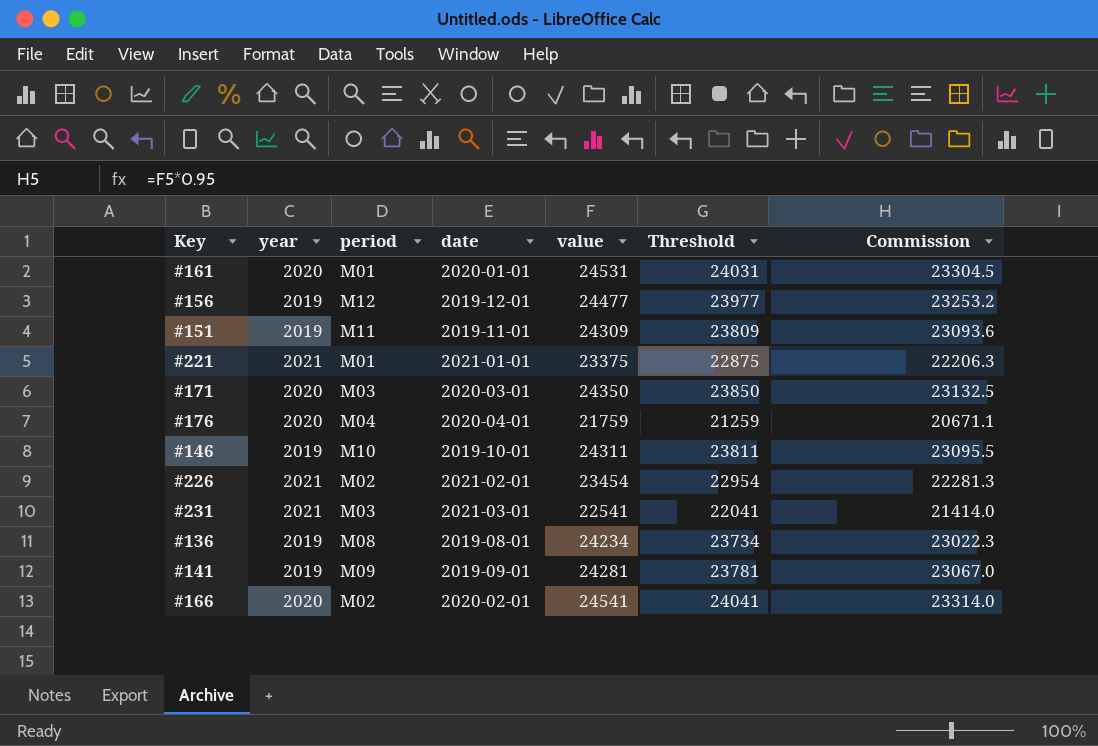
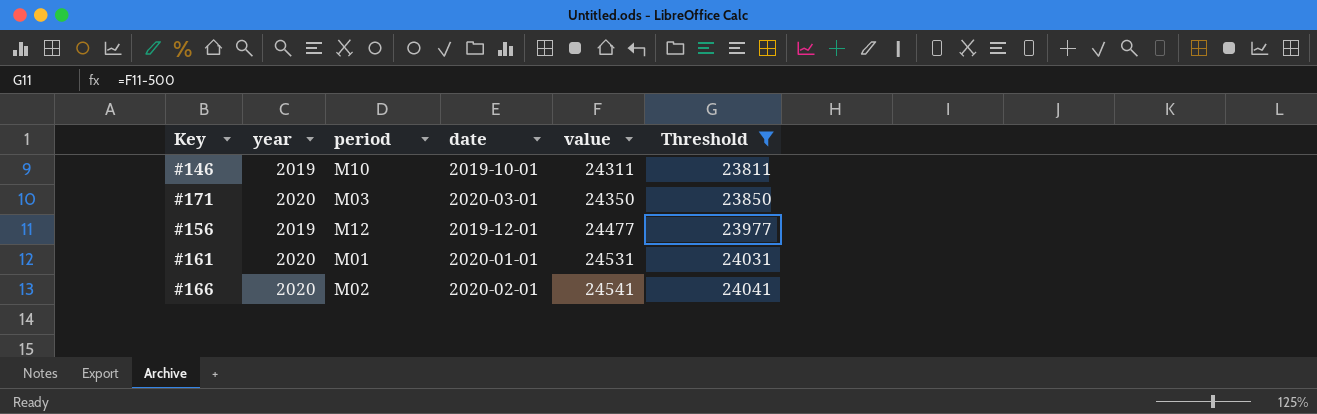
filter: none -> Threshold >= 23811
row order: none -> value ascending
column Commission | formula: [value] * 0.95 -> none

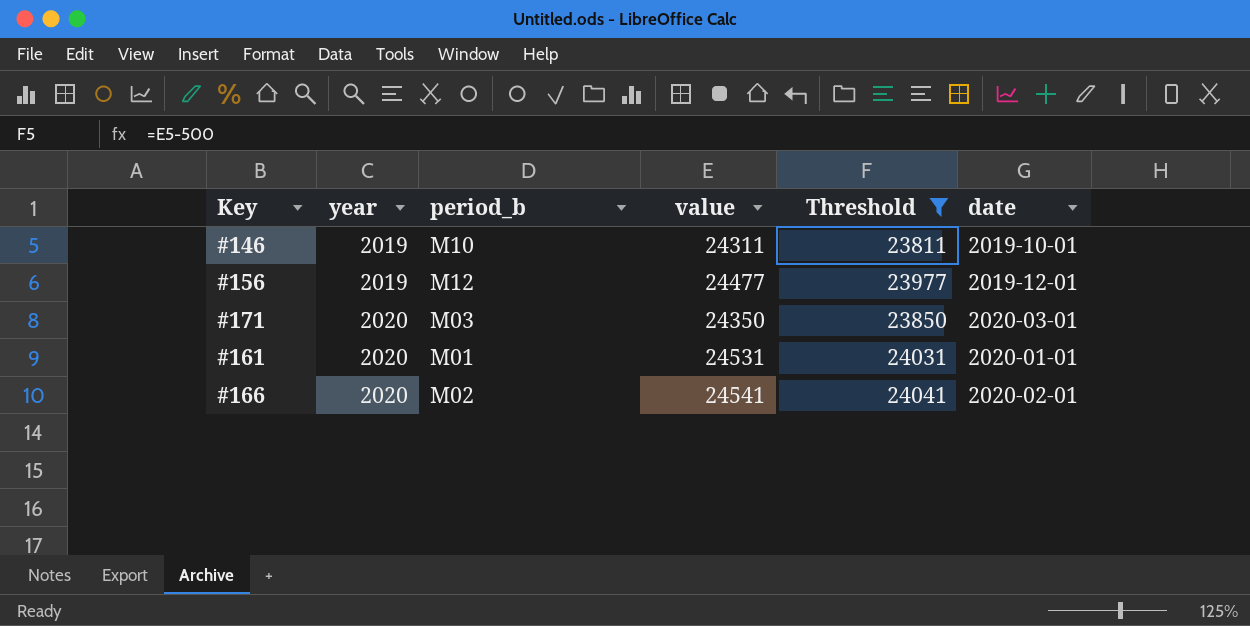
row order: value ascending -> year ascending
column name: period -> period_b
column date | position: 4 -> 6

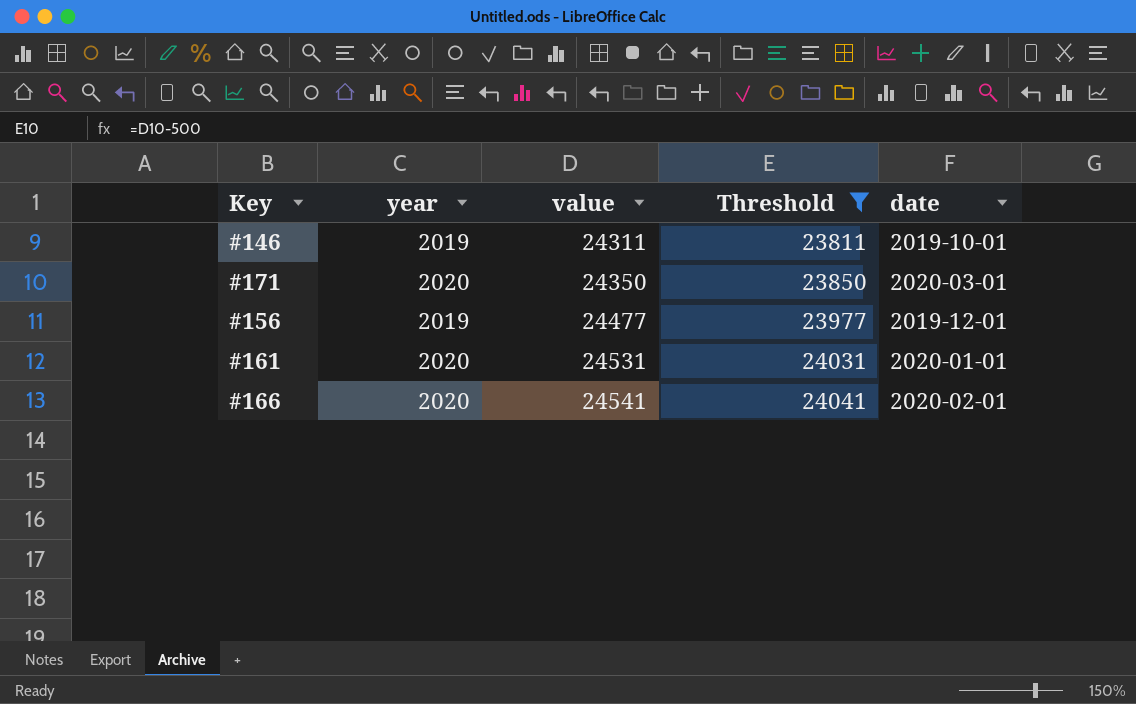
row order: year ascending -> value ascending
column period_b | position: 3 -> none

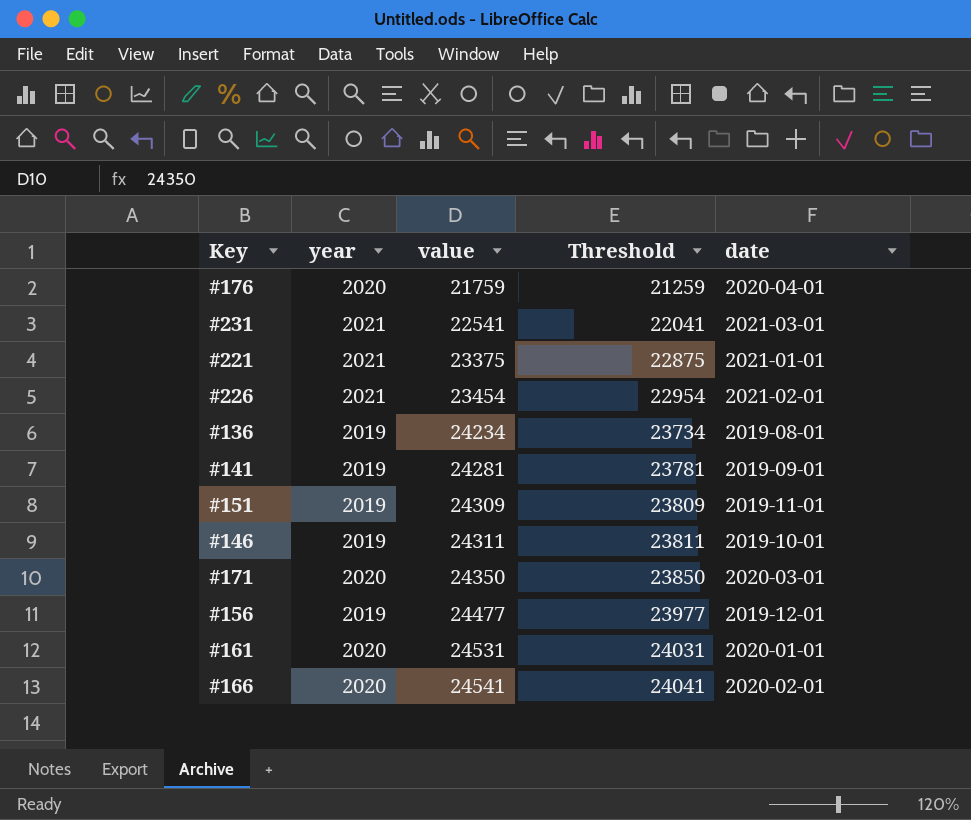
filter: Threshold >= 23811 -> none

